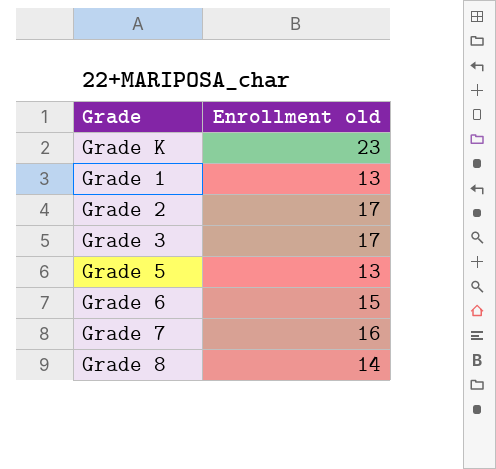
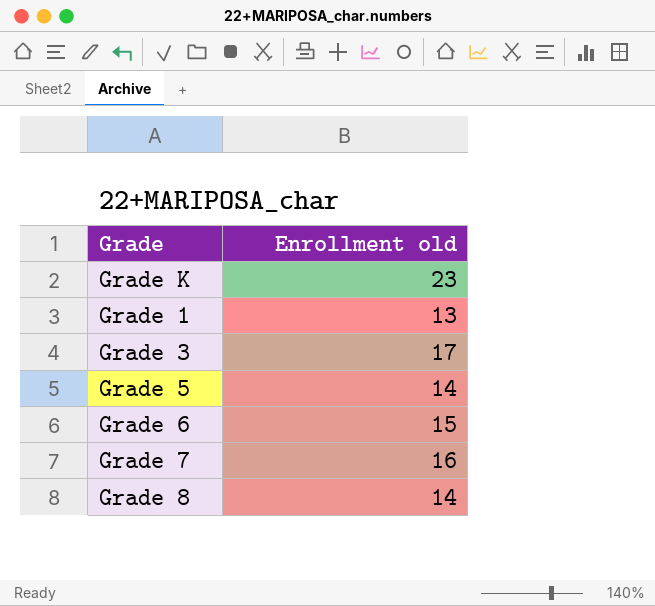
row Grade 2: 17 -> none
Grade 5 | Enrollment old: 13 -> 14

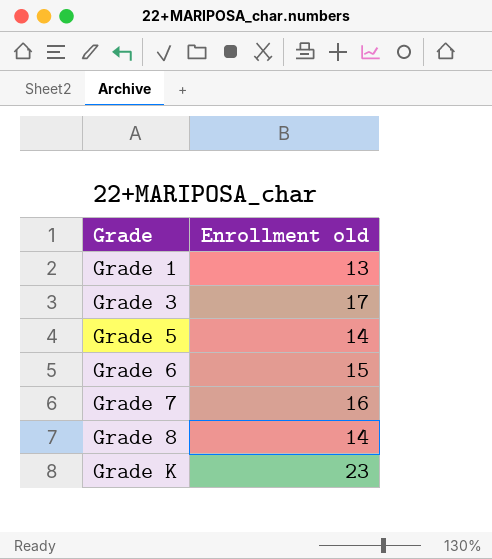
row order: none -> Grade ascending

